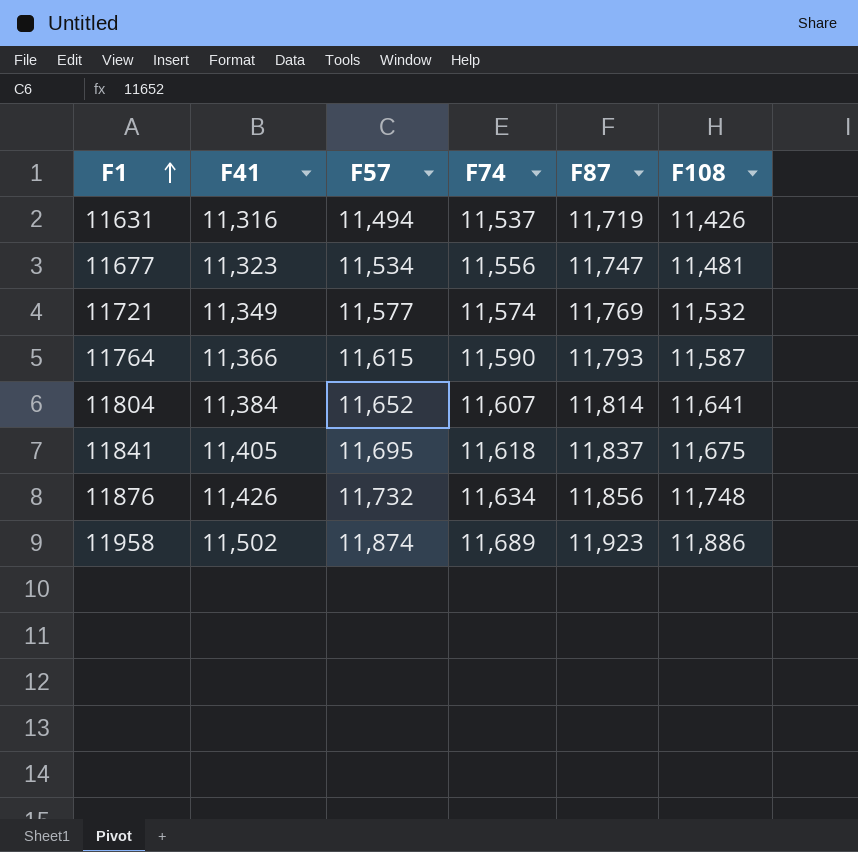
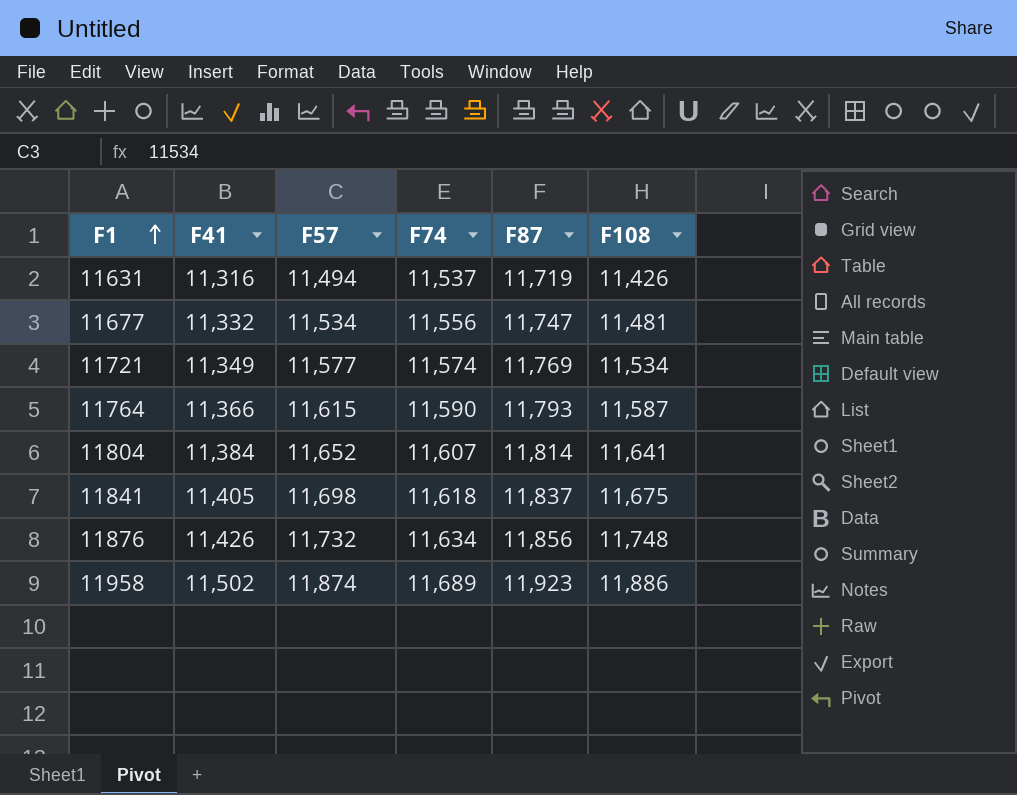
11677 | F41: 11,323 -> 11,332
11721 | F108: 11,532 -> 11,534
11841 | F57: 11,695 -> 11,698

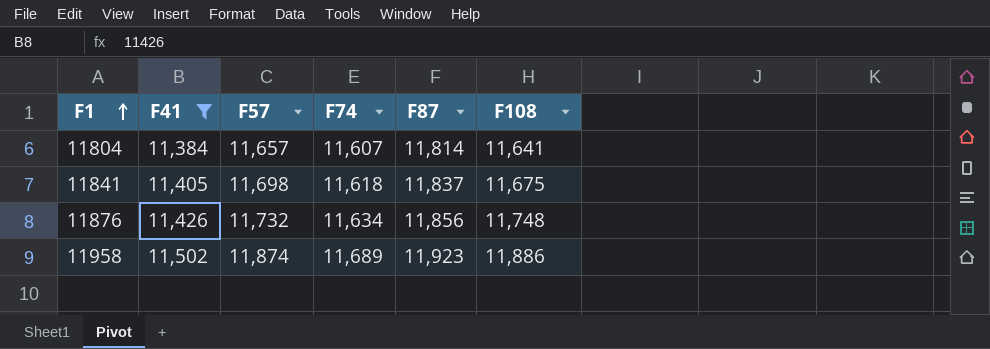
filter: none -> F41 >= 11,384
11804 | F57: 11,652 -> 11,657

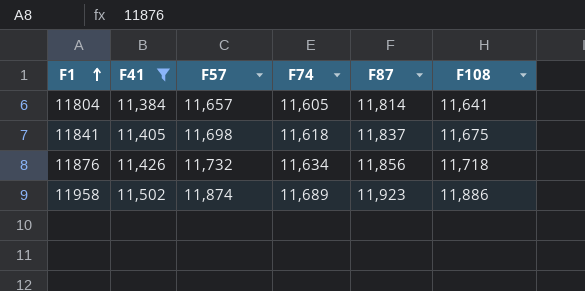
11804 | F74: 11,607 -> 11,605
11876 | F108: 11,748 -> 11,718

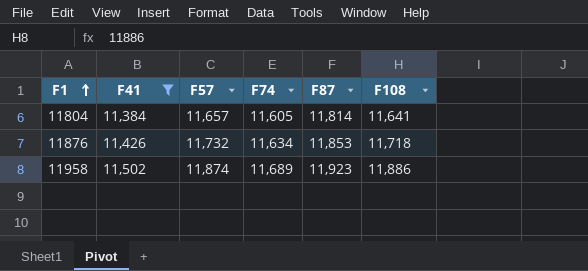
row 11841: 11,405 | 11,698 | 11,618 | 11,837 | 11,675 -> none
11876 | F87: 11,856 -> 11,853

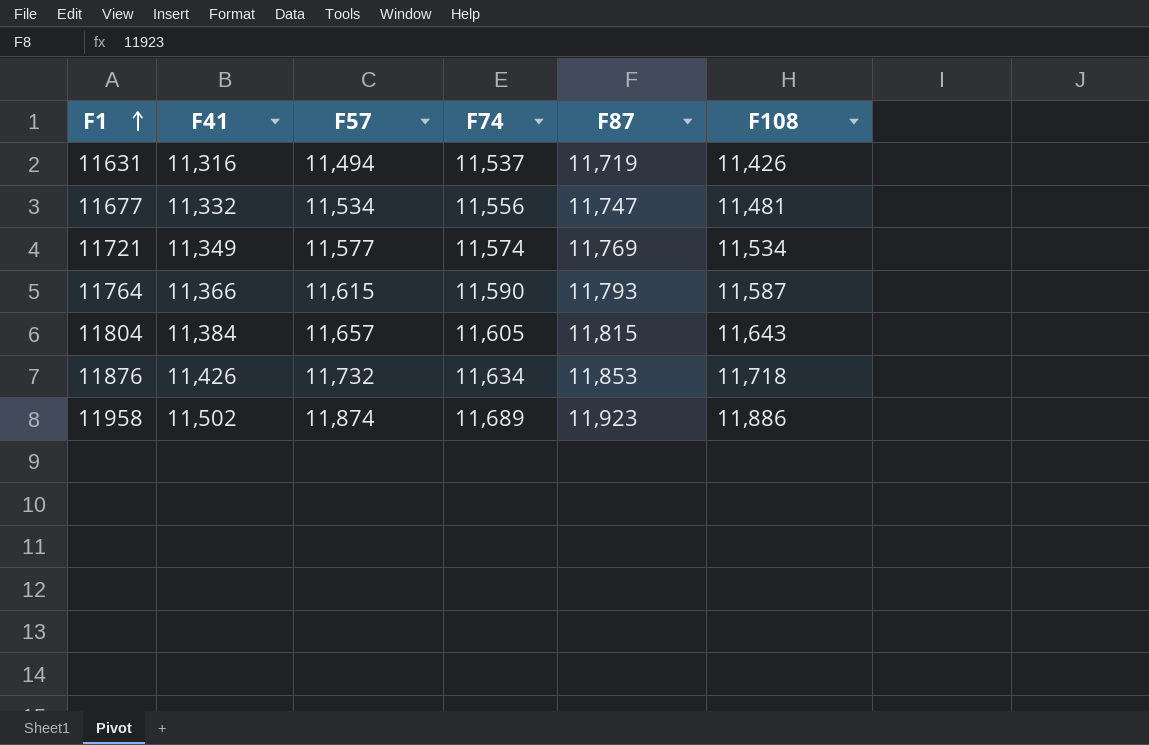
filter: F41 >= 11,384 -> none
11804 | F87: 11,814 -> 11,815
11804 | F108: 11,641 -> 11,643

